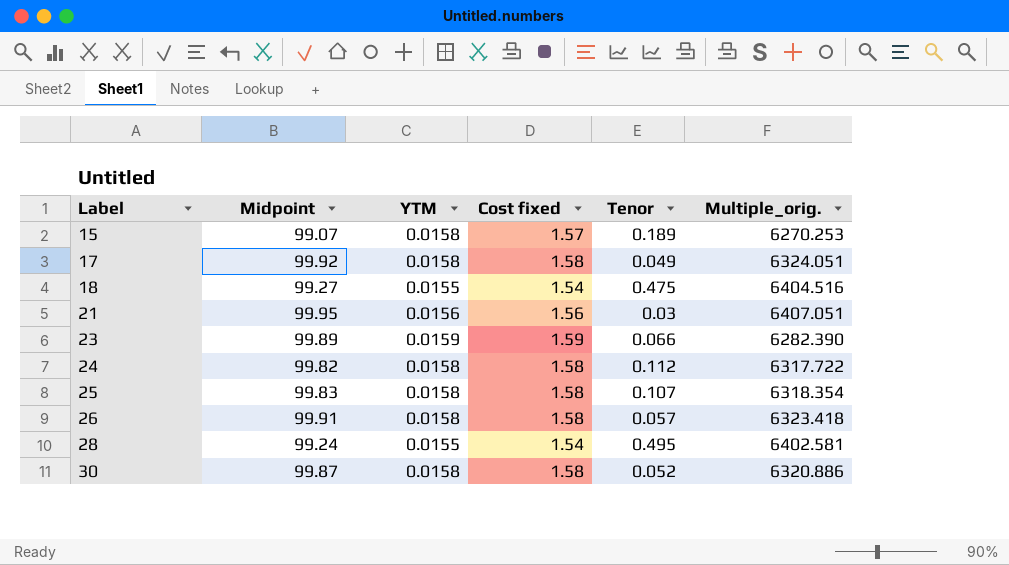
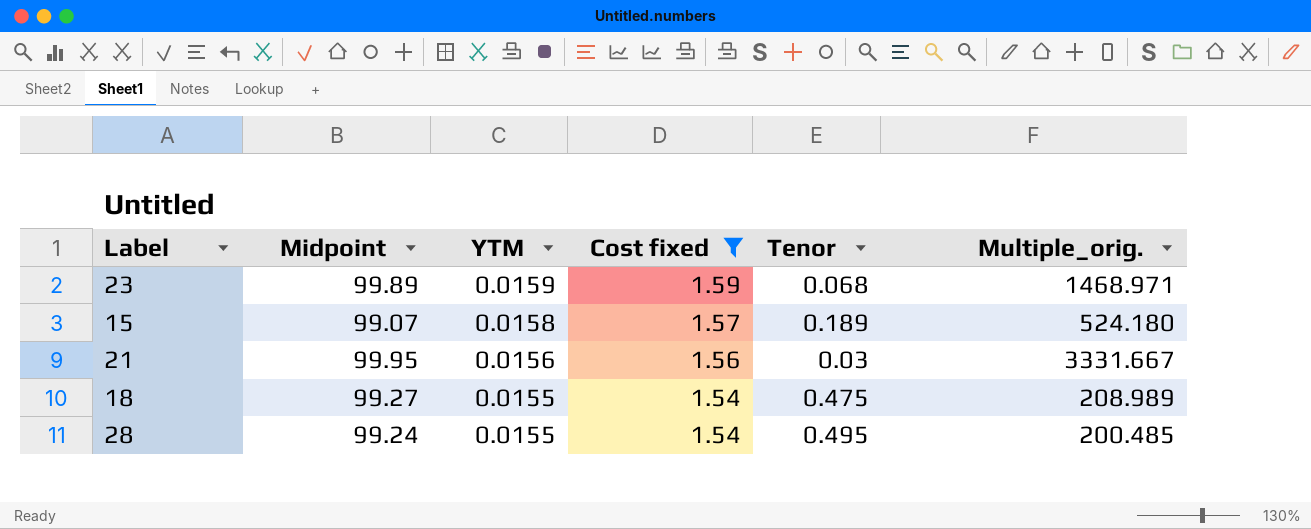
filter: none -> Cost fixed != 1.58
row order: Label ascending -> YTM descending
column Multiple_orig. | formula: [Midpoint] / [YTM] -> [Midpoint] / [Tenor]
23 | Tenor: 0.066 -> 0.068

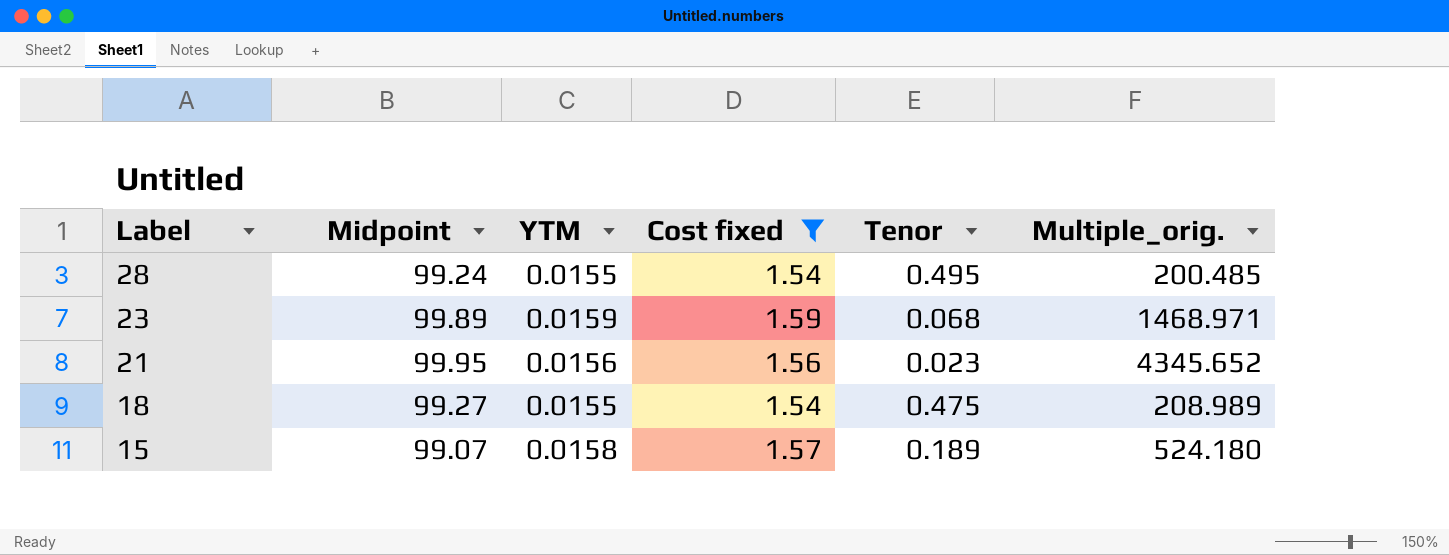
row order: YTM descending -> Label descending
21 | Tenor: 0.03 -> 0.023
21 | Multiple_orig.: 3331.667 -> 4345.652

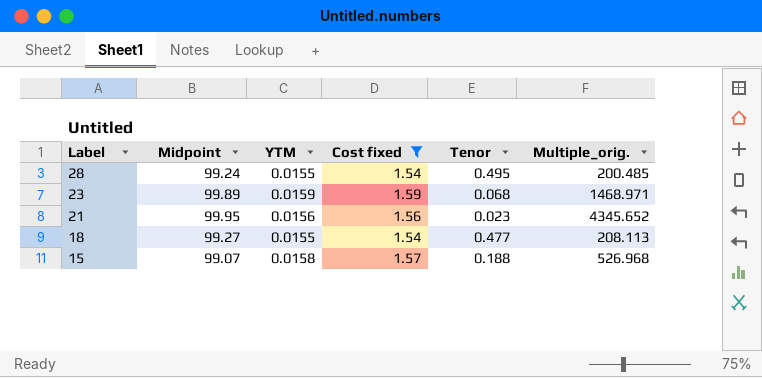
18 | Tenor: 0.475 -> 0.477
18 | Multiple_orig.: 208.989 -> 208.113
15 | Tenor: 0.189 -> 0.188
15 | Multiple_orig.: 524.180 -> 526.968

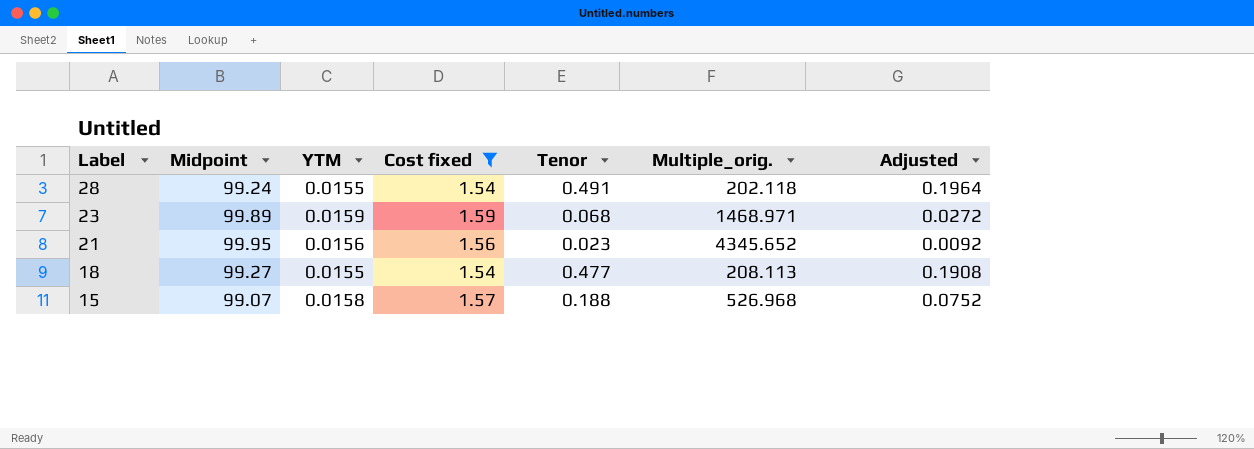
column Adjusted | formula: none -> [Tenor] * 0.4
28 | Tenor: 0.495 -> 0.491
28 | Multiple_orig.: 200.485 -> 202.118

